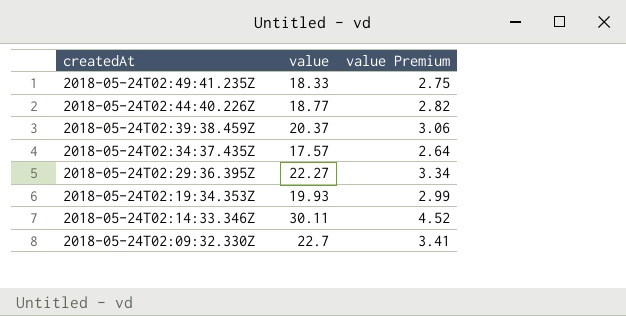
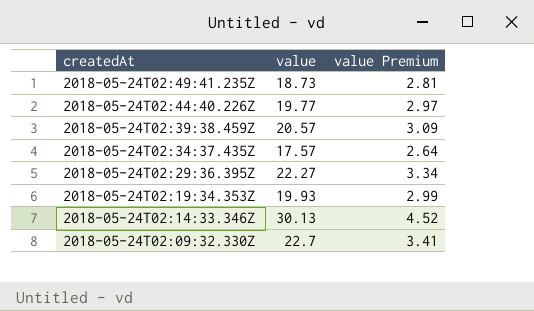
2018-05-24T02:49:41.235Z | value: 18.33 -> 18.73
2018-05-24T02:49:41.235Z | value Premium: 2.75 -> 2.81
2018-05-24T02:44:40.226Z | value: 18.77 -> 19.77
2018-05-24T02:44:40.226Z | value Premium: 2.82 -> 2.97
2018-05-24T02:39:38.459Z | value: 20.37 -> 20.57
2018-05-24T02:39:38.459Z | value Premium: 3.06 -> 3.09
2018-05-24T02:14:33.346Z | value: 30.11 -> 30.13

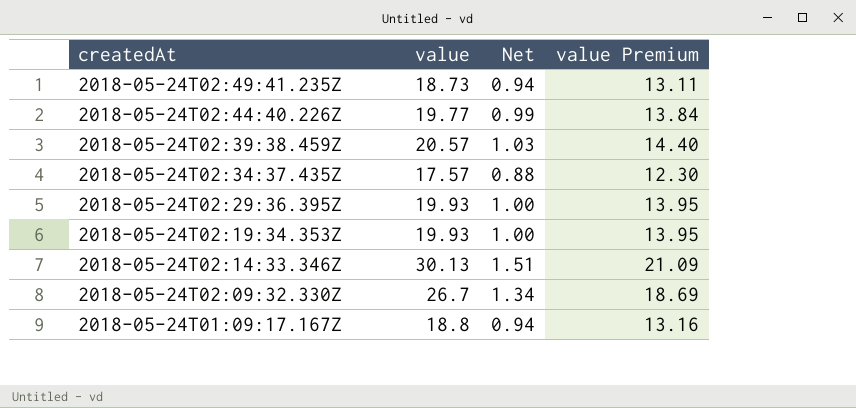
column Net | formula: none -> [value] * 0.05
column value Premium | formula: [value] * 0.15 -> [value] * 0.7
2018-05-24T02:29:36.395Z | value: 22.27 -> 19.93
2018-05-24T02:09:32.330Z | value: 22.7 -> 26.7
row 2018-05-24T01:09:17.167Z: none -> 18.8 | 0.94 | 13.16

